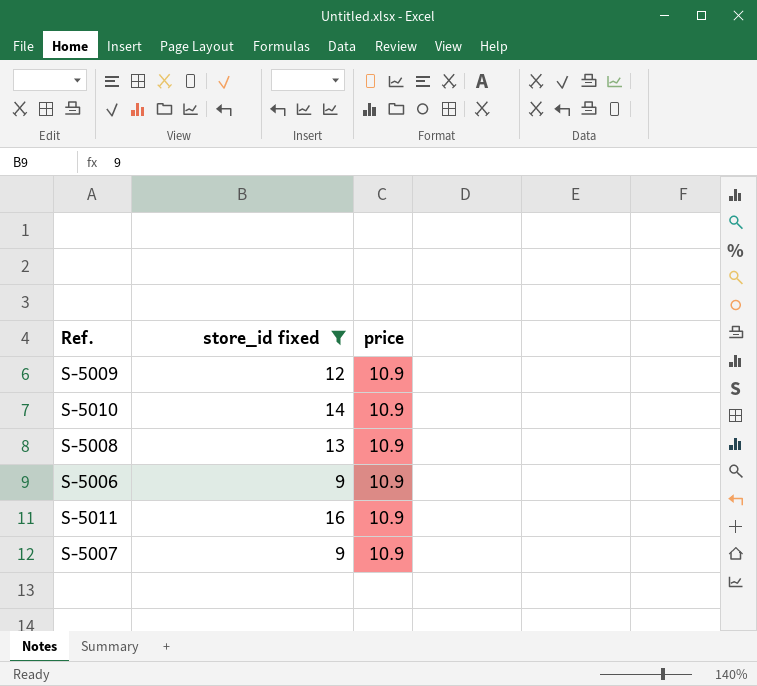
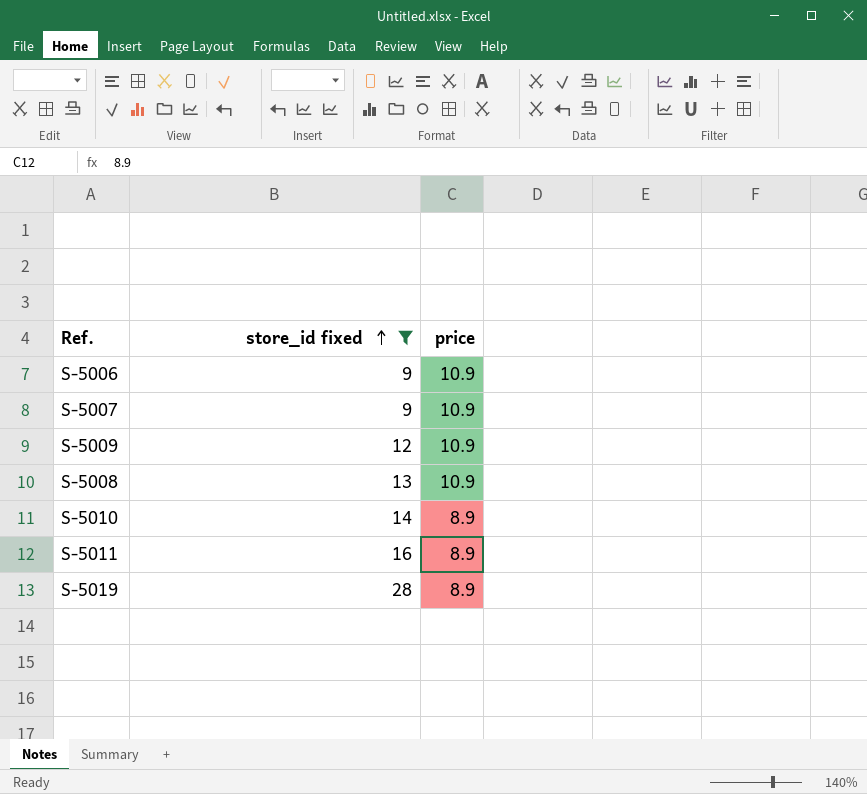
row order: none -> store_id fixed ascending
S-5010 | price: 10.9 -> 8.9
S-5011 | price: 10.9 -> 8.9
row S-5019: none -> 28 | 8.9

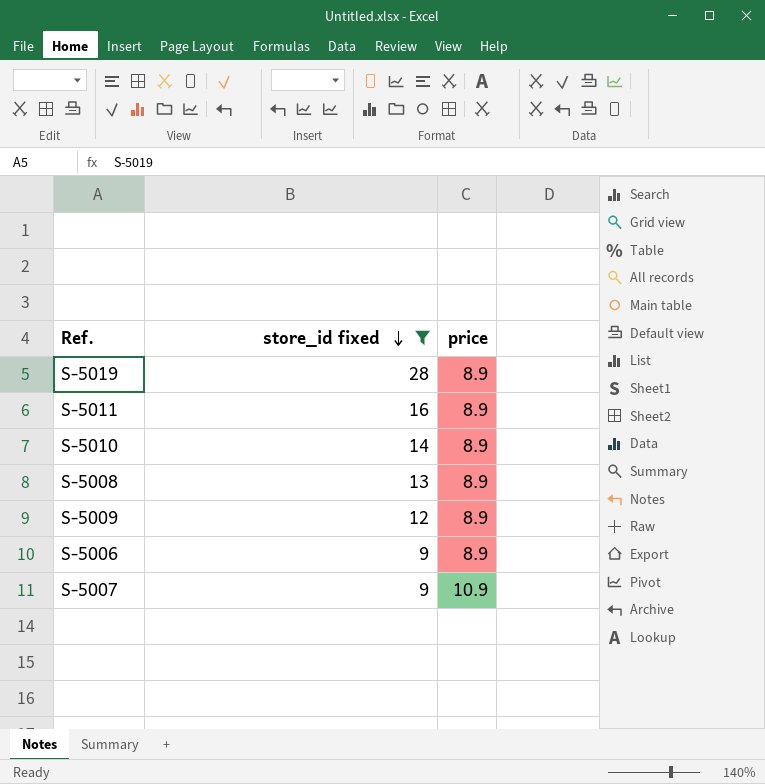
row order: store_id fixed ascending -> store_id fixed descending
S-5008 | price: 10.9 -> 8.9
S-5009 | price: 10.9 -> 8.9
S-5006 | price: 10.9 -> 8.9

